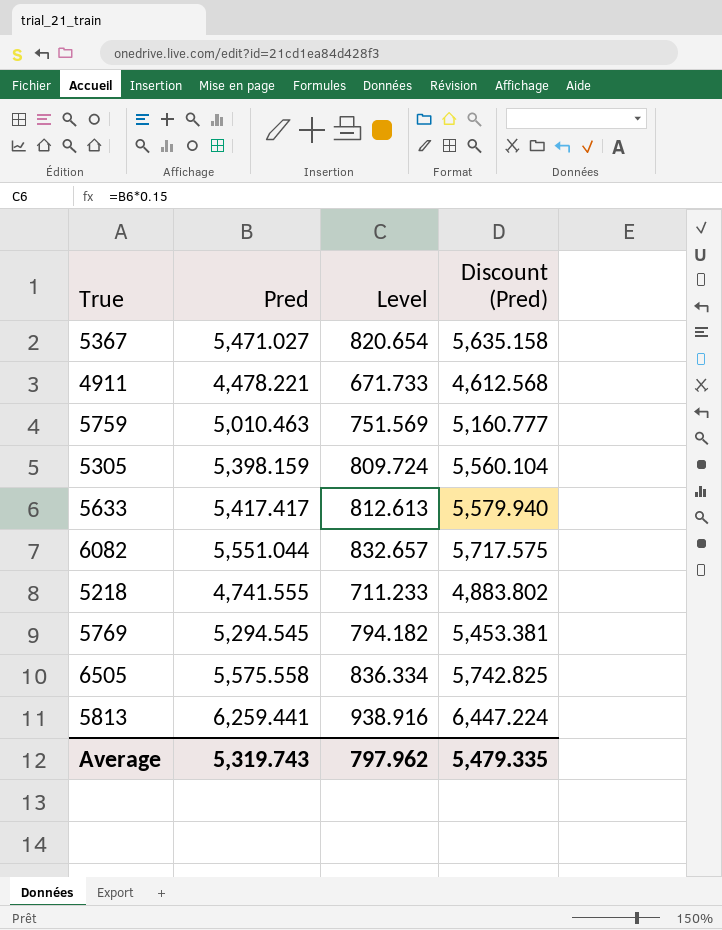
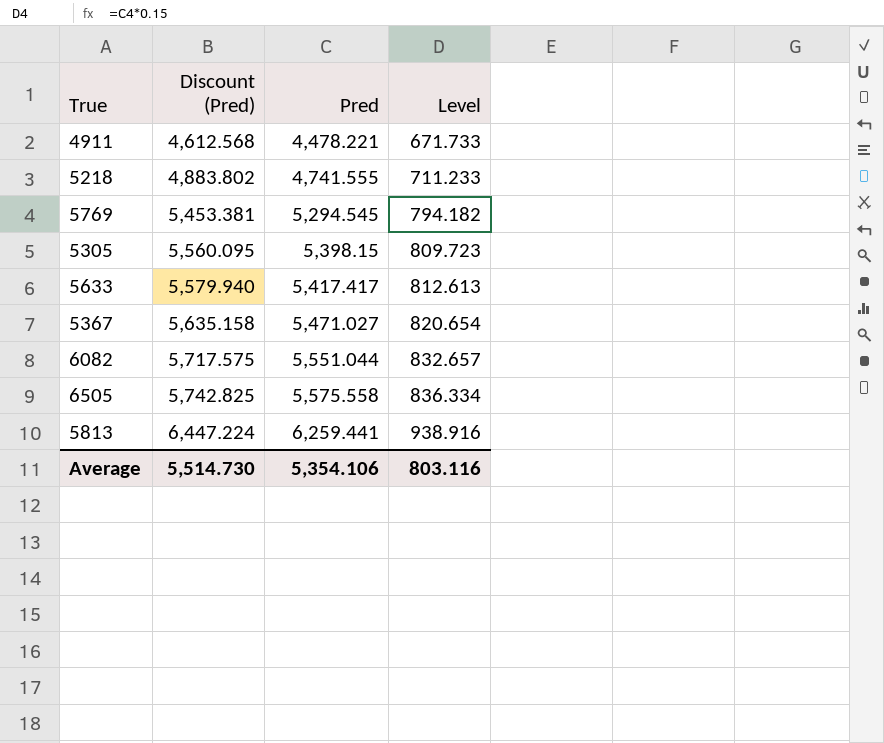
row order: none -> Discount (Pred) ascending
column Discount (Pred) | position: 4 -> 2
row 5759: 5,010.463 | 751.569 | 5,160.777 -> none
5305 | Discount (Pred): 5,560.104 -> 5,560.095
5305 | Pred: 5,398.159 -> 5,398.15
5305 | Level: 809.724 -> 809.723
Average | Discount (Pred): 5,479.335 -> 5,514.730
Average | Pred: 5,319.743 -> 5,354.106
Average | Level: 797.962 -> 803.116

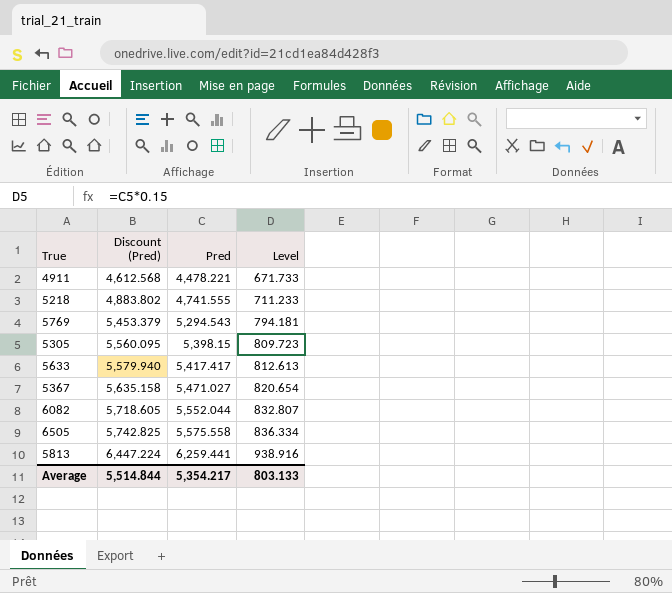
5769 | Discount (Pred): 5,453.381 -> 5,453.379
5769 | Pred: 5,294.545 -> 5,294.543
5769 | Level: 794.182 -> 794.181
6082 | Discount (Pred): 5,717.575 -> 5,718.605
6082 | Pred: 5,551.044 -> 5,552.044
6082 | Level: 832.657 -> 832.807
Average | Discount (Pred): 5,514.730 -> 5,514.844
Average | Pred: 5,354.106 -> 5,354.217
Average | Level: 803.116 -> 803.133

